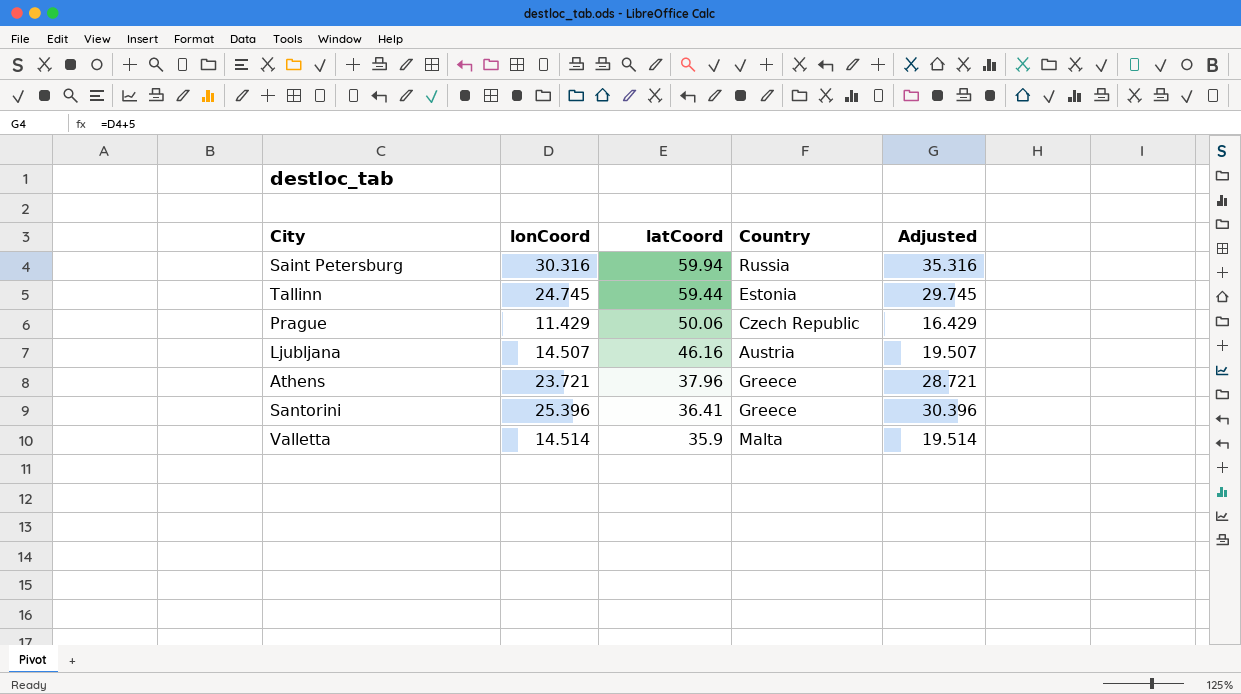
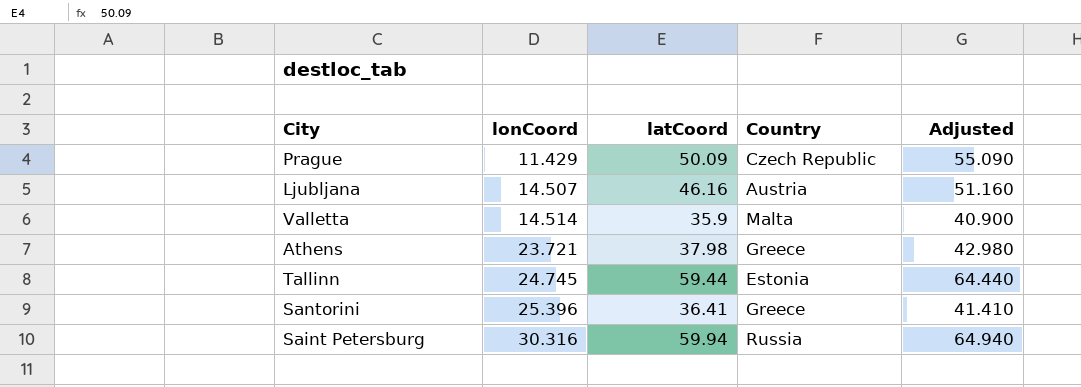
row order: latCoord descending -> lonCoord ascending
column Adjusted | formula: [lonCoord] + 5 -> [latCoord] + 5
Prague | latCoord: 50.06 -> 50.09
Athens | latCoord: 37.96 -> 37.98

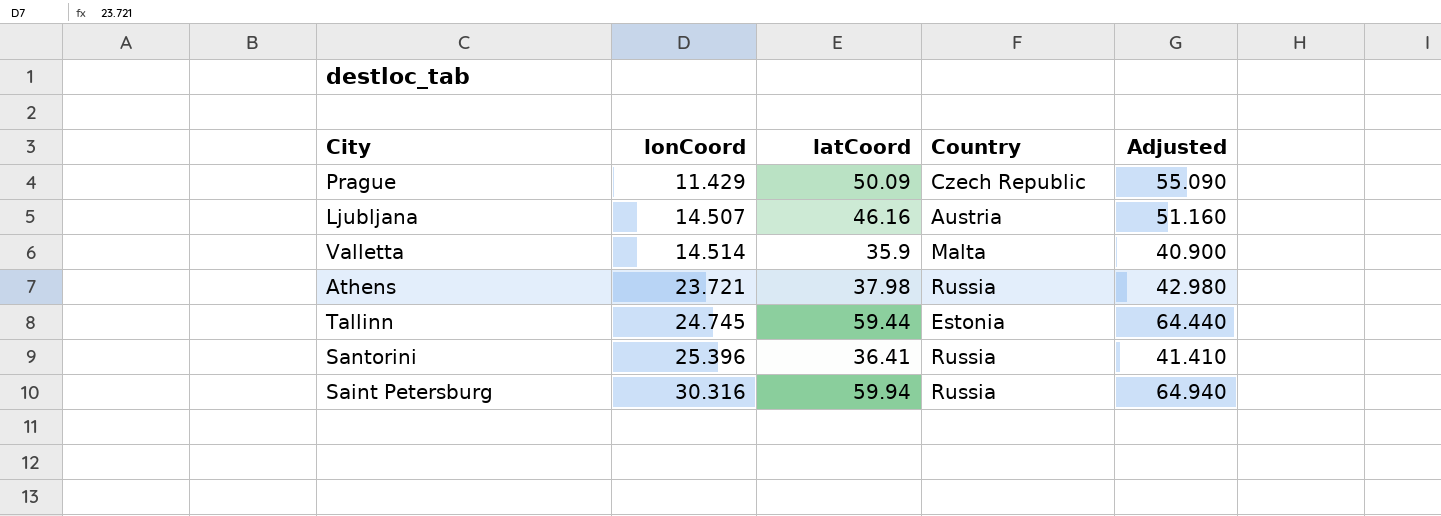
Athens | Country: Greece -> Russia
Santorini | Country: Greece -> Russia

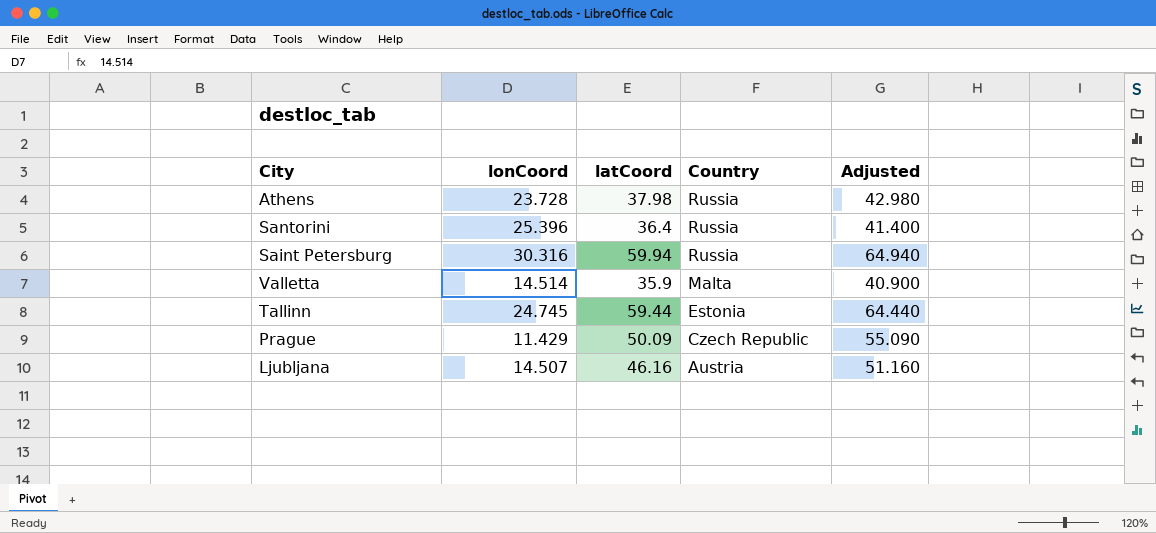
row order: lonCoord ascending -> Country descending
Athens | lonCoord: 23.721 -> 23.728
Santorini | latCoord: 36.41 -> 36.4
Santorini | Adjusted: 41.410 -> 41.400

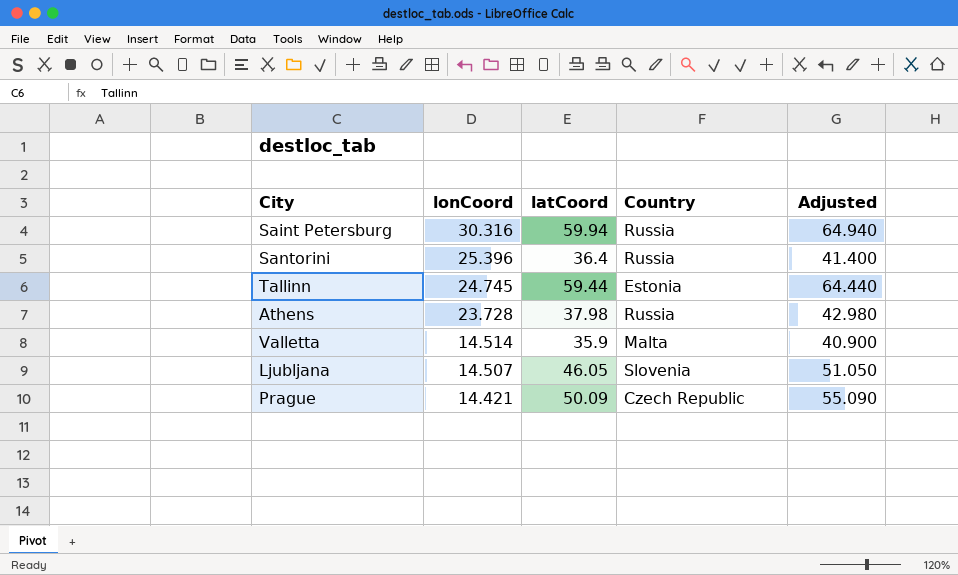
row order: Country descending -> lonCoord descending
Ljubljana | latCoord: 46.16 -> 46.05
Ljubljana | Country: Austria -> Slovenia
Ljubljana | Adjusted: 51.160 -> 51.050
Prague | lonCoord: 11.429 -> 14.421

